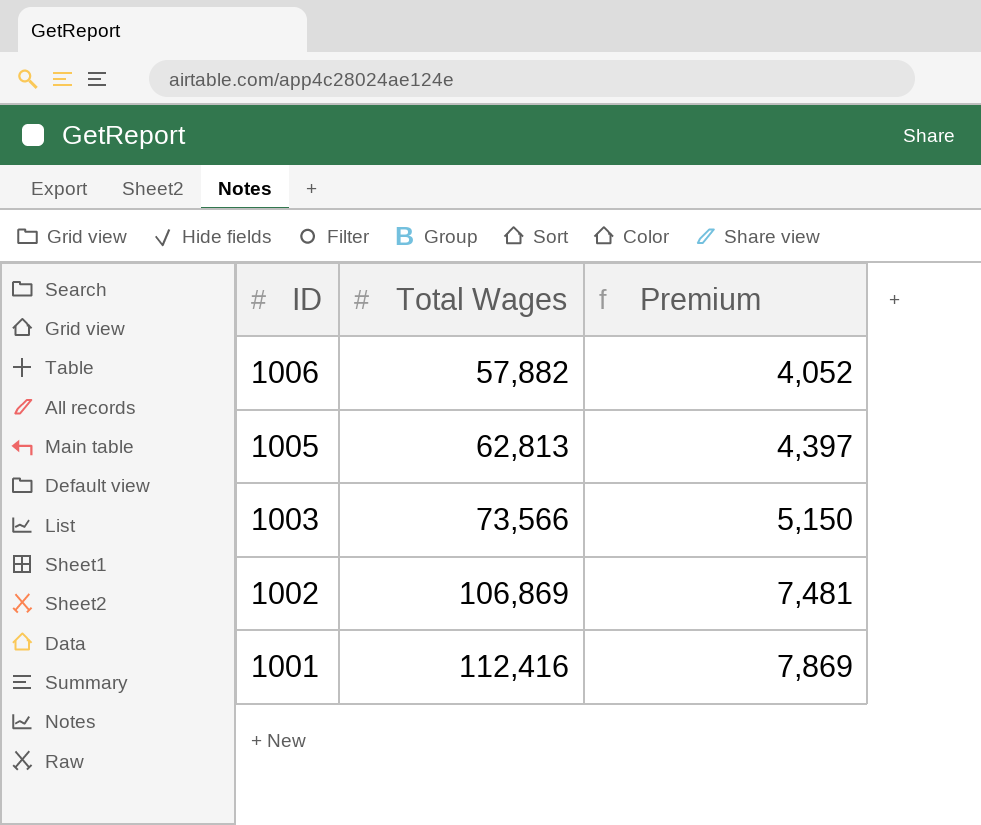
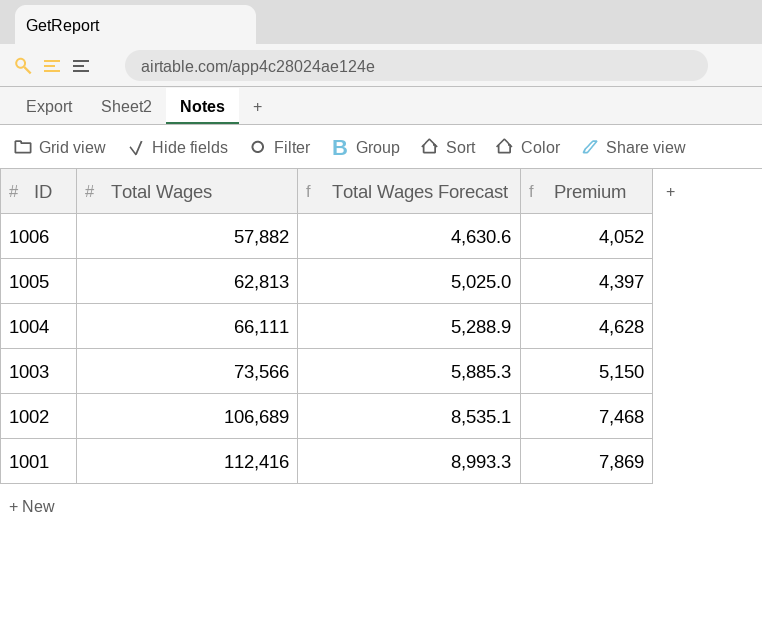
column Total Wages Forecast | formula: none -> [Total Wages] * 0.08
row 1004: none -> 66,111 | 5,288.9 | 4,628
1002 | Total Wages: 106,869 -> 106,689
1002 | Premium: 7,481 -> 7,468

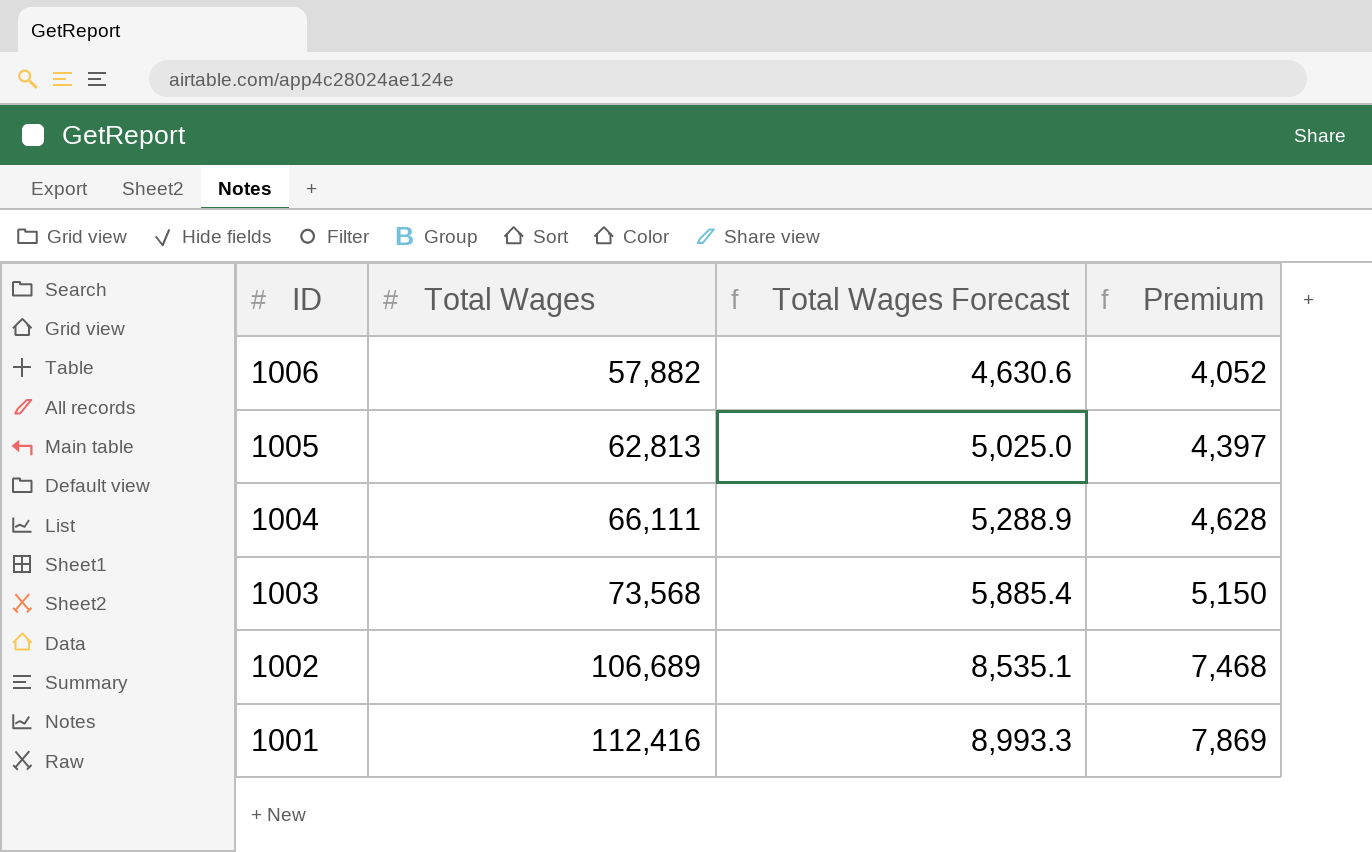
1003 | Total Wages: 73,566 -> 73,568
1003 | Total Wages Forecast: 5,885.3 -> 5,885.4

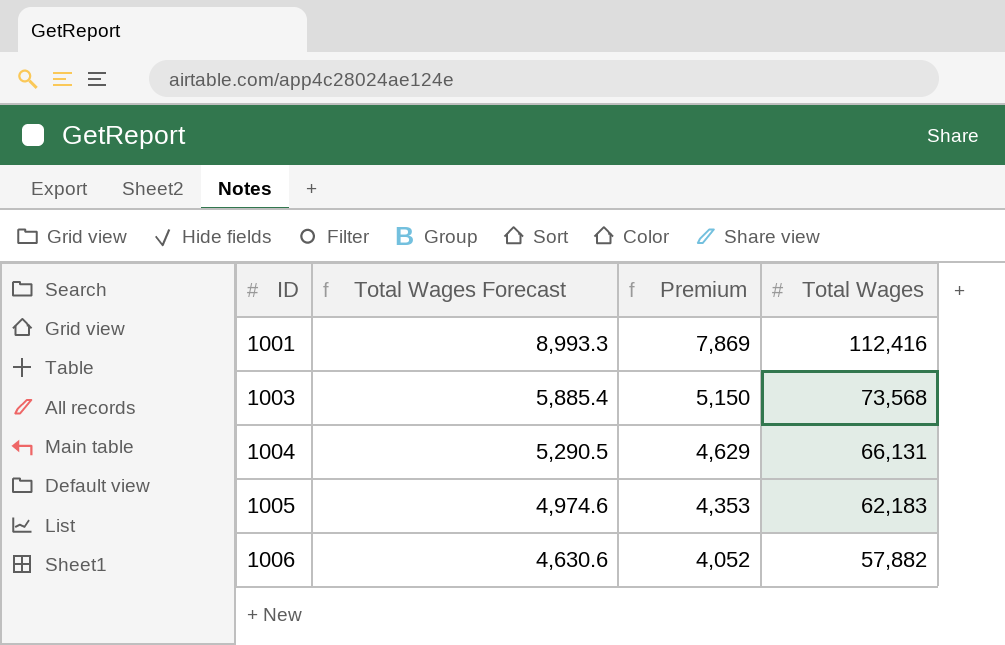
row order: ID descending -> ID ascending
column Total Wages | position: 2 -> 4
row 1002: 106,689 | 8,535.1 | 7,468 -> none
1004 | Total Wages Forecast: 5,288.9 -> 5,290.5
1004 | Premium: 4,628 -> 4,629
1004 | Total Wages: 66,111 -> 66,131
1005 | Total Wages Forecast: 5,025.0 -> 4,974.6
1005 | Premium: 4,397 -> 4,353
1005 | Total Wages: 62,813 -> 62,183

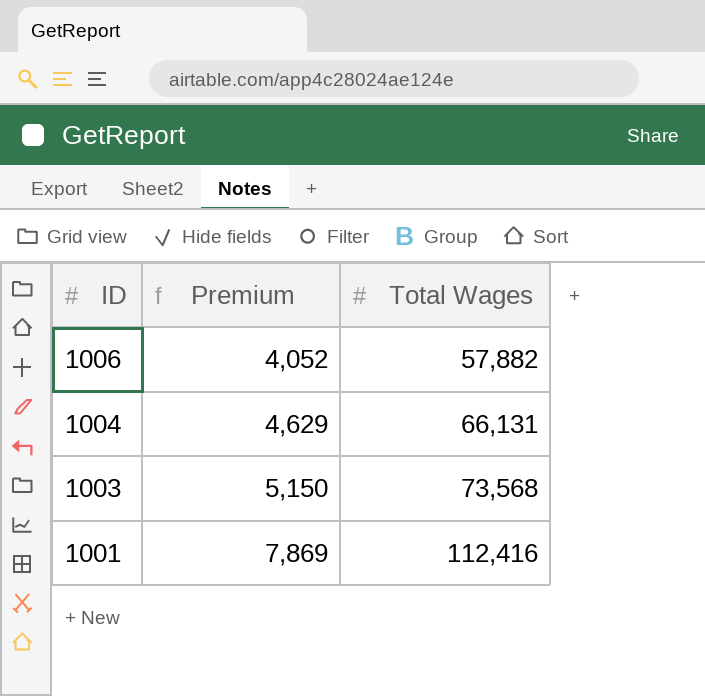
row order: ID ascending -> ID descending
column Total Wages Forecast | formula: [Total Wages] * 0.08 -> none
row 1005: 4,974.6 | 4,353 | 62,183 -> none

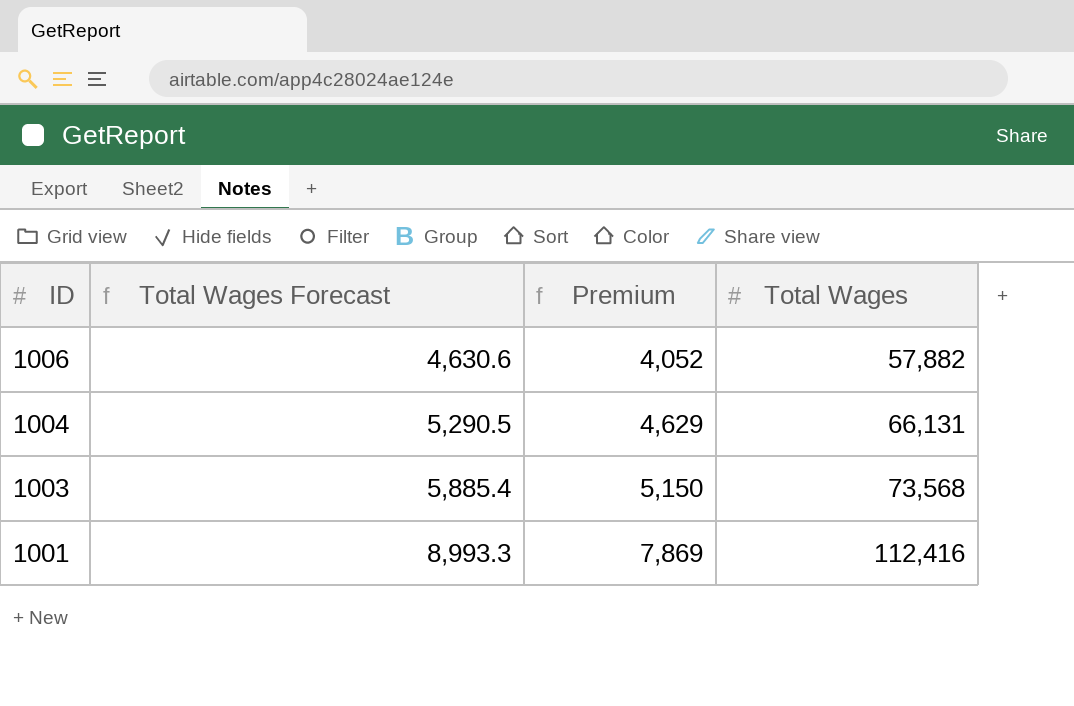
column Total Wages Forecast | formula: none -> [Total Wages] * 0.08

